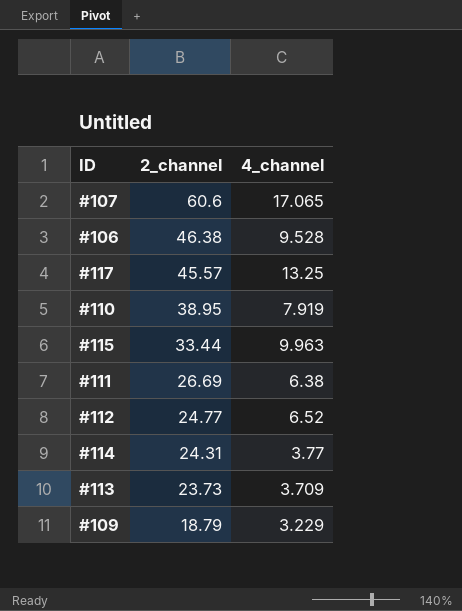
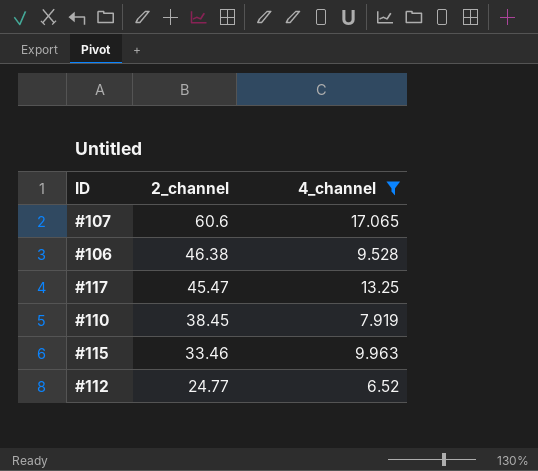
filter: none -> 4_channel >= 6.52
#117 | 2_channel: 45.57 -> 45.47
#110 | 2_channel: 38.95 -> 38.45
#115 | 2_channel: 33.44 -> 33.46

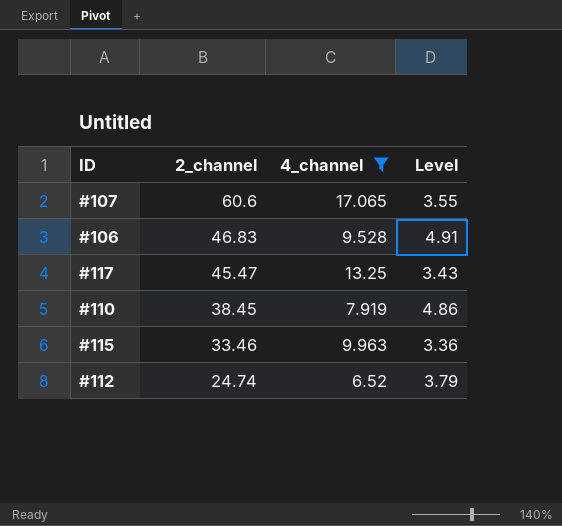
column Level | formula: none -> [2_channel] / [4_channel]
#106 | 2_channel: 46.38 -> 46.83
#112 | 2_channel: 24.77 -> 24.74

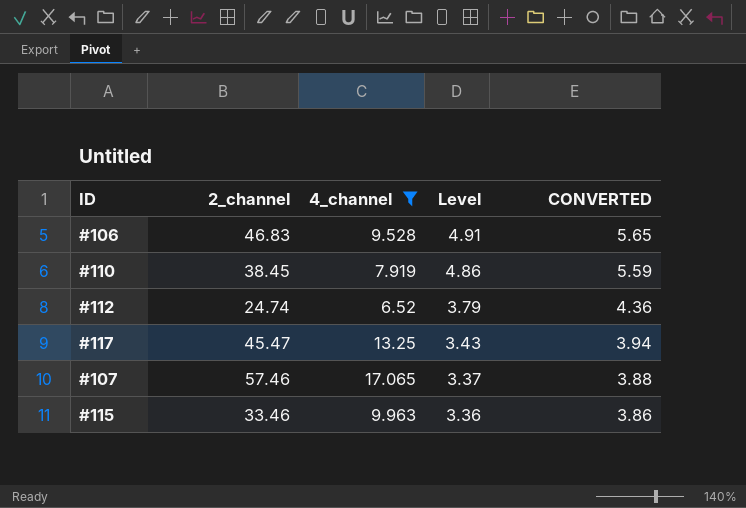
row order: 2_channel descending -> Level descending
column CONVERTED | formula: none -> [Level] * 1.15
#107 | 2_channel: 60.6 -> 57.46
#107 | Level: 3.55 -> 3.37

